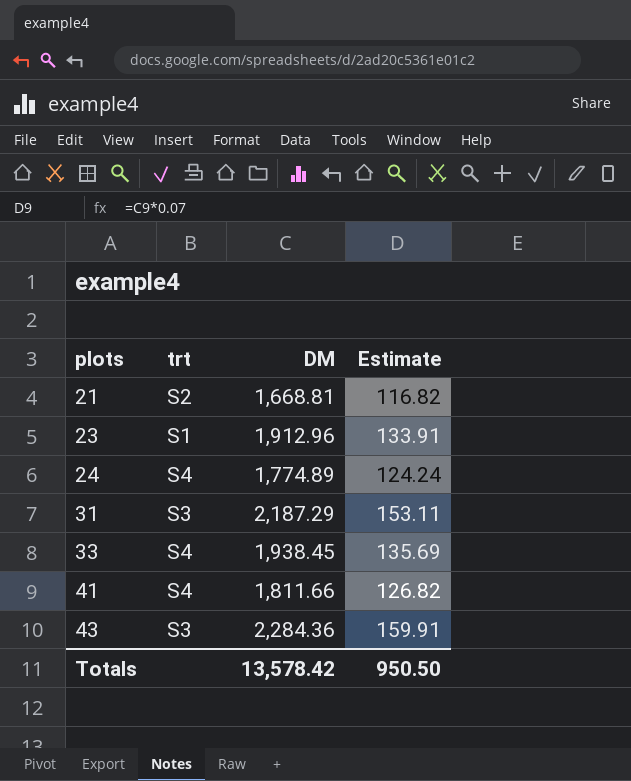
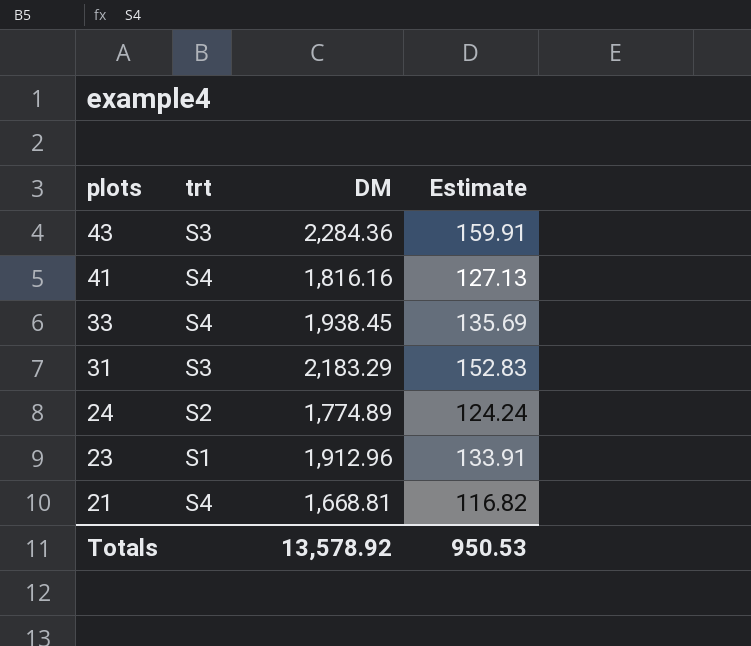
row order: plots ascending -> plots descending
41 | DM: 1,811.66 -> 1,816.16
41 | Estimate: 126.82 -> 127.13
31 | DM: 2,187.29 -> 2,183.29
31 | Estimate: 153.11 -> 152.83
24 | trt: S4 -> S2
21 | trt: S2 -> S4
Totals | DM: 13,578.42 -> 13,578.92
Totals | Estimate: 950.50 -> 950.53

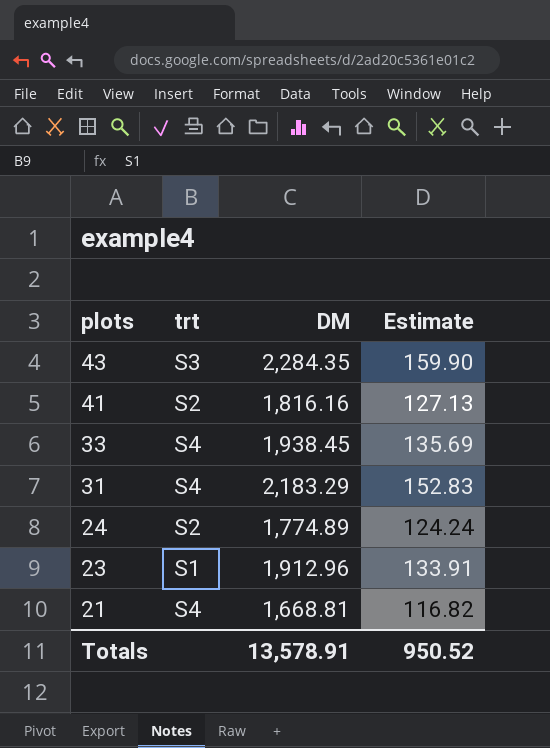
43 | DM: 2,284.36 -> 2,284.35
43 | Estimate: 159.91 -> 159.90
41 | trt: S4 -> S2
31 | trt: S3 -> S4
Totals | DM: 13,578.92 -> 13,578.91
Totals | Estimate: 950.53 -> 950.52

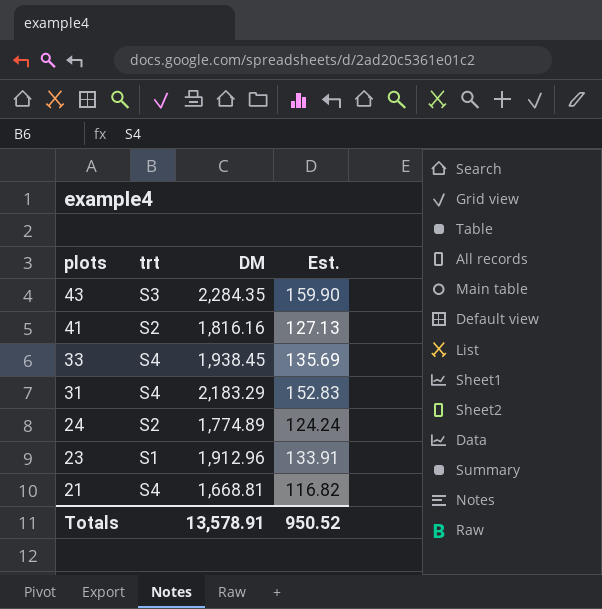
column name: Estimate -> Est.

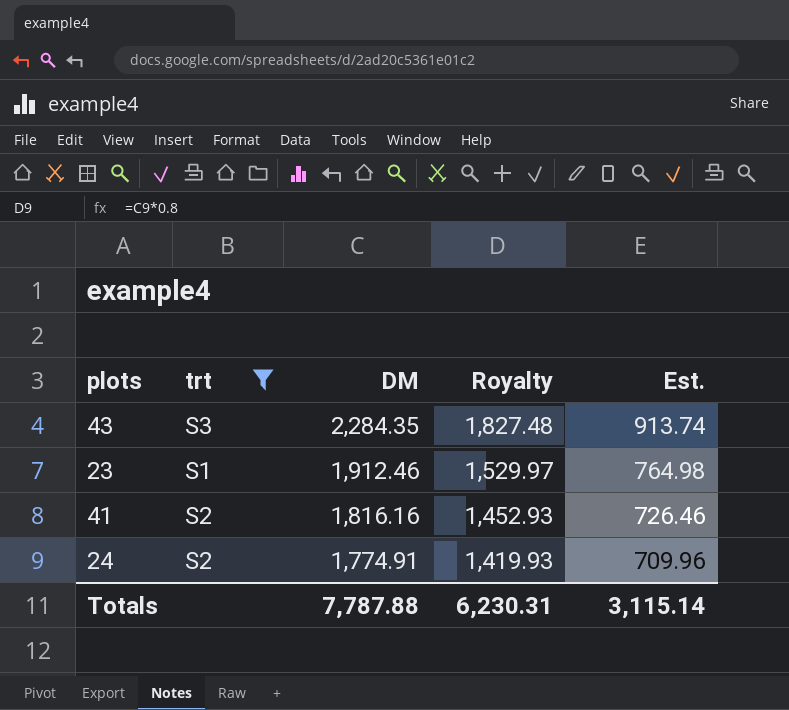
filter: none -> trt != S4
row order: plots descending -> DM descending
column Royalty | formula: none -> [DM] * 0.8
column Est. | formula: [DM] * 0.07 -> [DM] * 0.4
23 | DM: 1,912.96 -> 1,912.46
24 | DM: 1,774.89 -> 1,774.91
Totals | DM: 13,578.91 -> 7,787.88
Totals | Est.: 950.52 -> 3,115.14

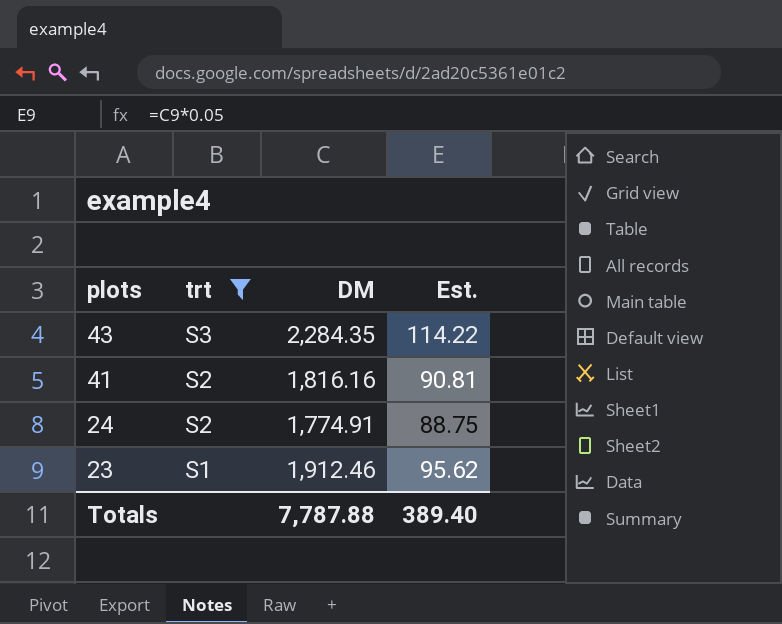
row order: DM descending -> plots descending
column Royalty | formula: [DM] * 0.8 -> none
column Est. | formula: [DM] * 0.4 -> [DM] * 0.05
Totals | Est.: 3,115.14 -> 389.40

